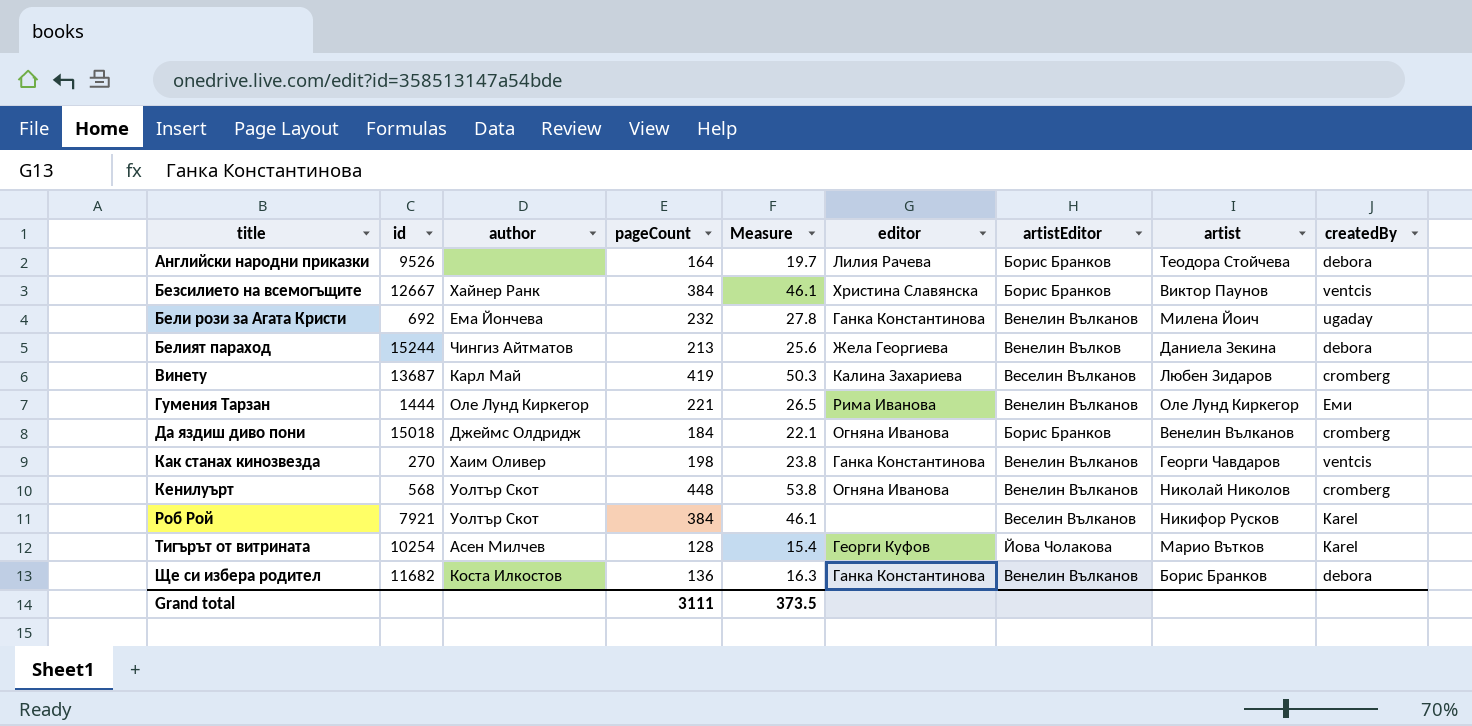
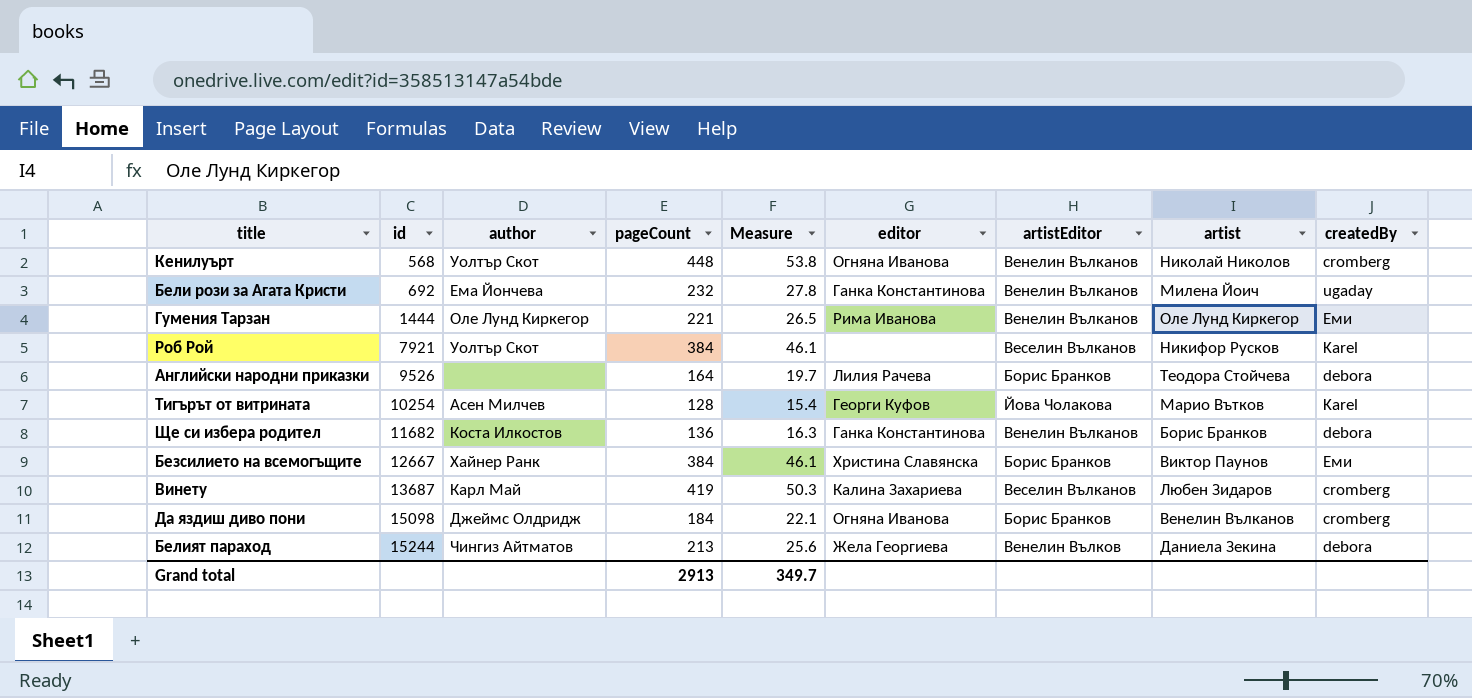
row order: title ascending -> id ascending
row Как станах кинозвезда: 270 | Хаим Оливер | 198 | 23.8 | Ганка Константинова | Венелин Вълканов | Георги Чавдаров | ventcis -> none
Безсилието на всемогъщите | createdBy: ventcis -> Еми
Да яздиш диво пони | id: 15018 -> 15098
Grand total | pageCount: 3111 -> 2913
Grand total | Measure: 373.5 -> 349.7

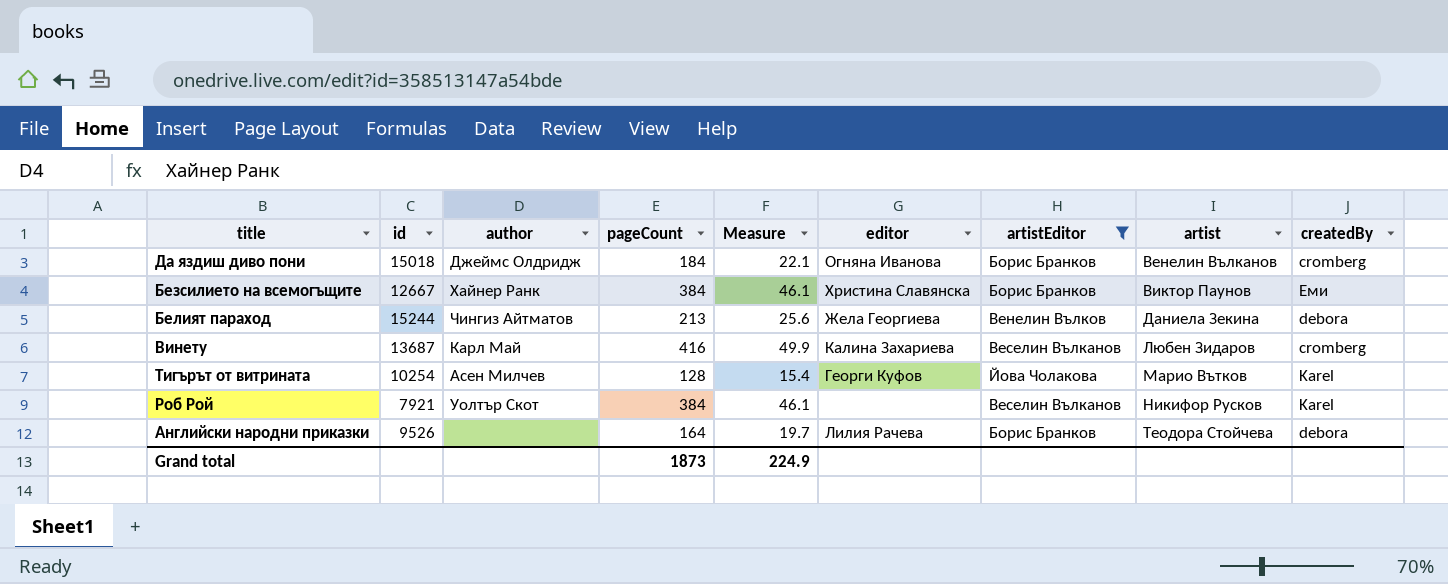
filter: none -> artistEditor != Венелин Вълканов
row order: id ascending -> artist ascending
Да яздиш диво пони | id: 15098 -> 15018
Винету | pageCount: 419 -> 416
Винету | Measure: 50.3 -> 49.9
Grand total | pageCount: 2913 -> 1873
Grand total | Measure: 349.7 -> 224.9

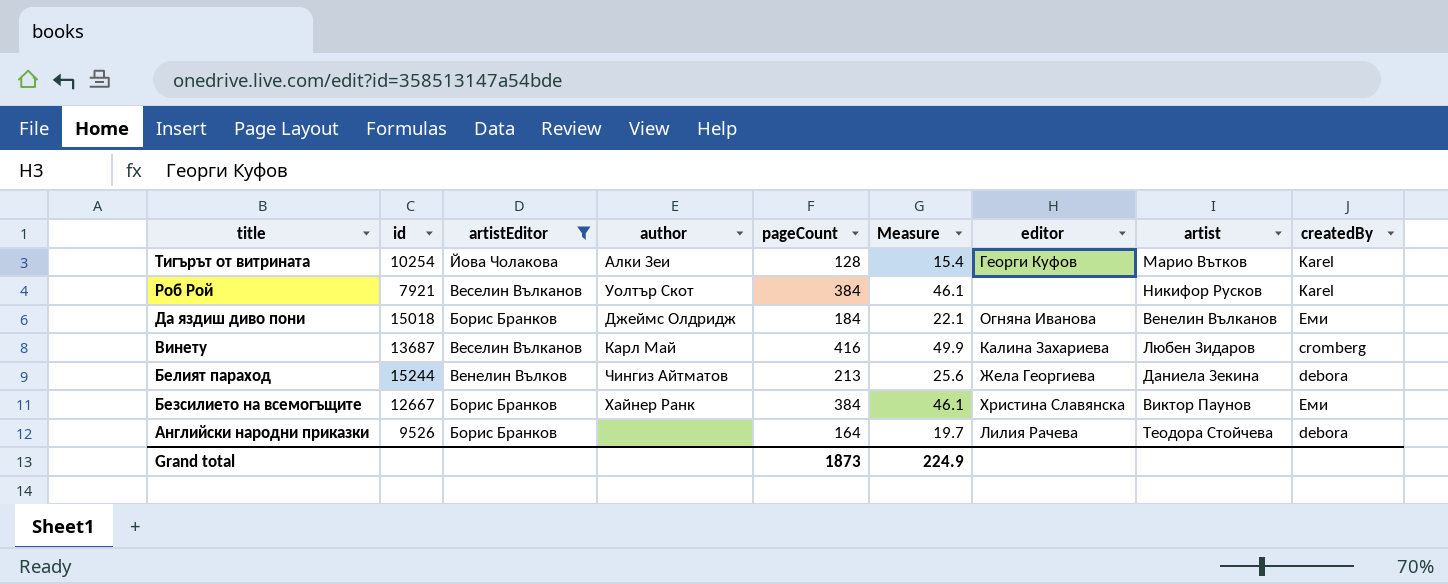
row order: artist ascending -> title descending
column artistEditor | position: 7 -> 3
Тигърът от витрината | author: Асен Милчев -> Алки Зеи
Да яздиш диво пони | createdBy: cromberg -> Еми

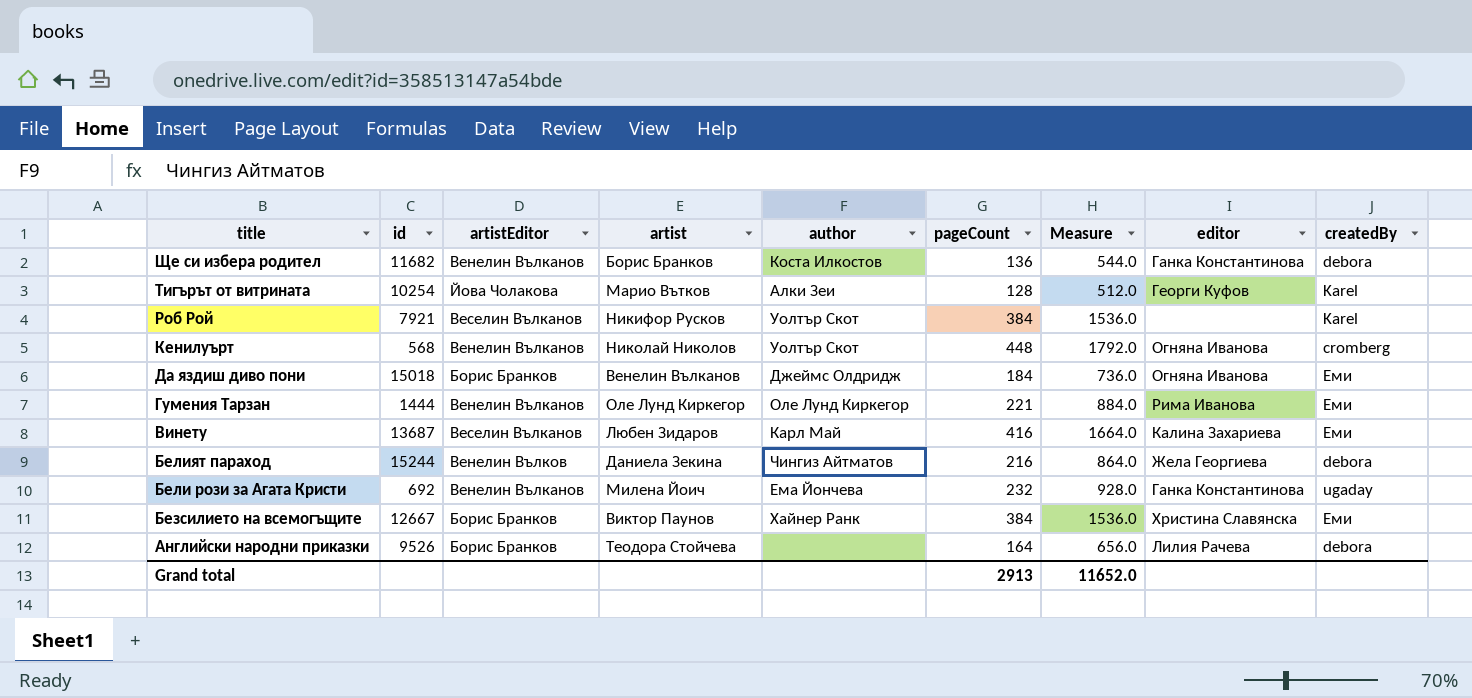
filter: artistEditor != Венелин Вълканов -> none
column artist | position: 8 -> 4
column Measure | formula: [pageCount] * 0.12 -> [pageCount] * 4
Винету | createdBy: cromberg -> Еми
Белият параход | pageCount: 213 -> 216
Grand total | pageCount: 1873 -> 2913
Grand total | Measure: 224.9 -> 11652.0

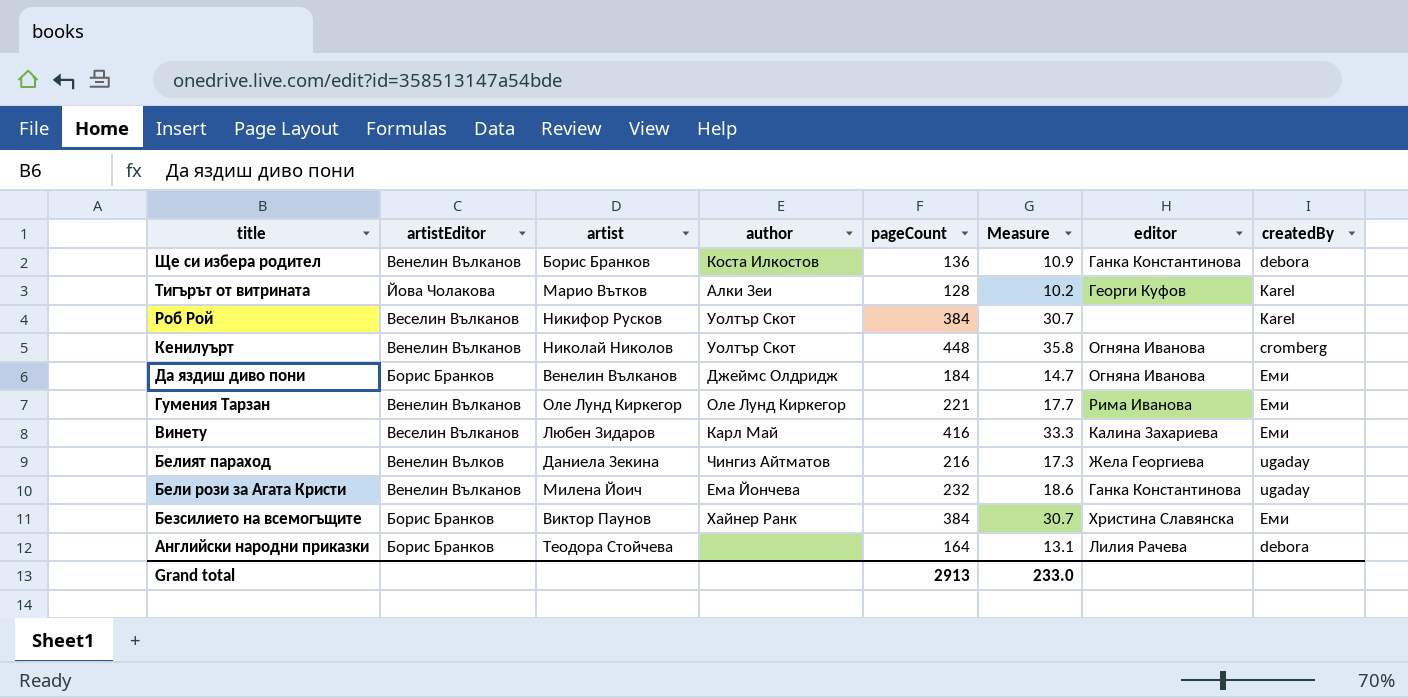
column id | position: 2 -> none
column Measure | formula: [pageCount] * 4 -> [pageCount] * 0.08
Белият параход | createdBy: debora -> ugaday
Grand total | Measure: 11652.0 -> 233.0

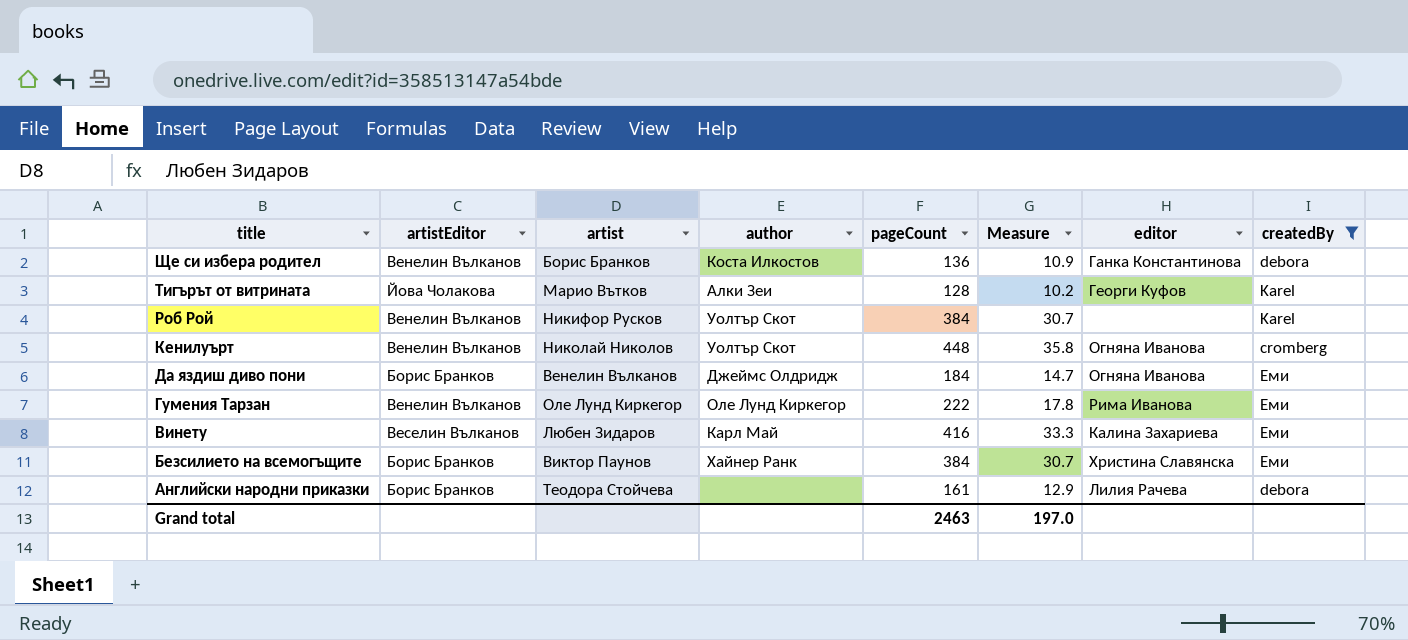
filter: none -> createdBy != ugaday
Роб Рой | artistEditor: Веселин Вълканов -> Венелин Вълканов
Гумения Тарзан | pageCount: 221 -> 222
Гумения Тарзан | Measure: 17.7 -> 17.8
Английски народни приказки | pageCount: 164 -> 161
Английски народни приказки | Measure: 13.1 -> 12.9
Grand total | pageCount: 2913 -> 2463
Grand total | Measure: 233.0 -> 197.0

